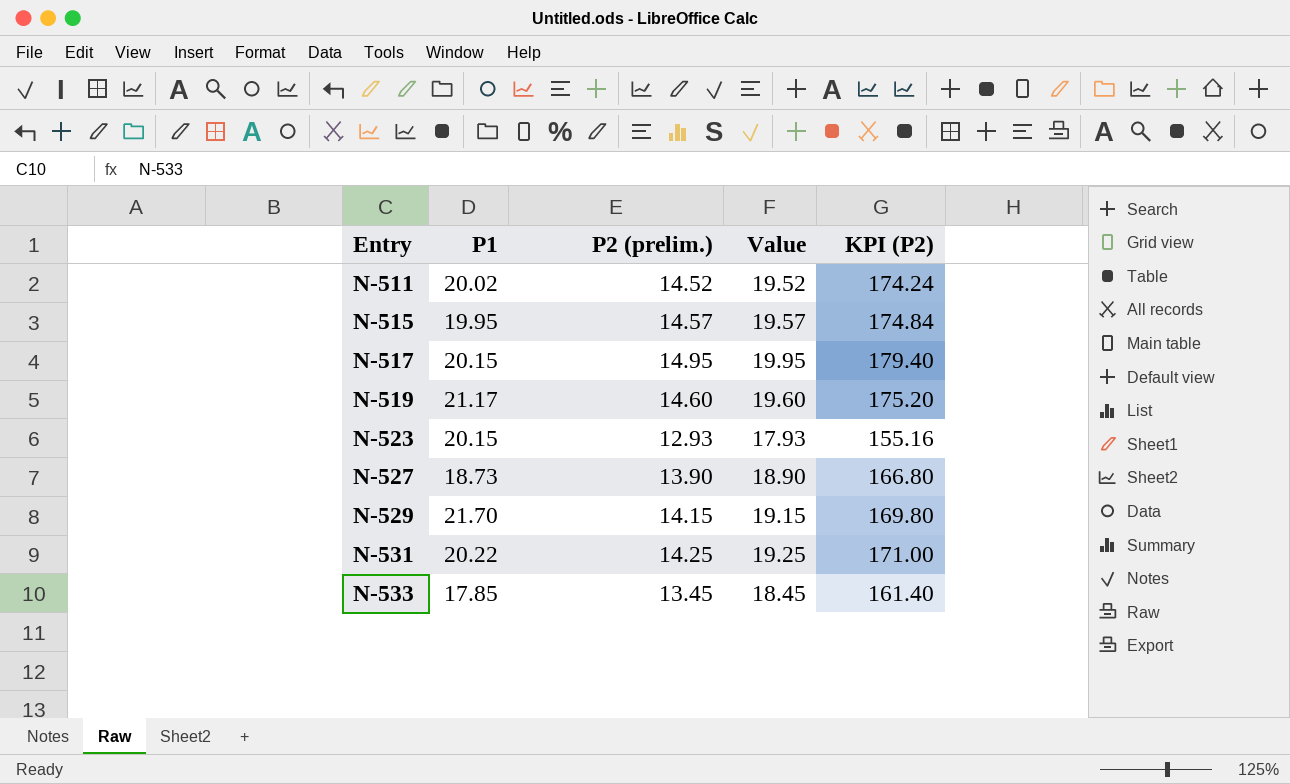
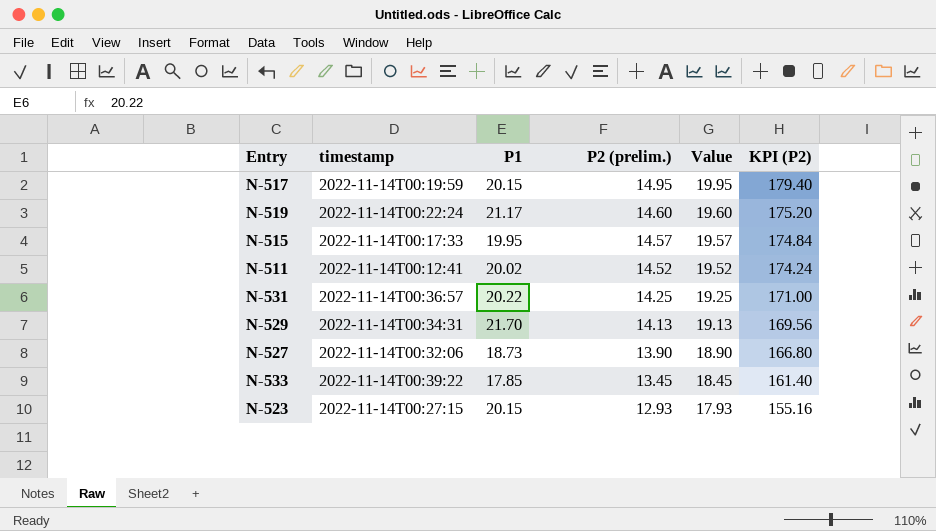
row order: Entry ascending -> P2 (prelim.) descending
column timestamp | position: none -> 2
N-529 | P2 (prelim.): 14.15 -> 14.13
N-529 | Value: 19.15 -> 19.13
N-529 | KPI (P2): 169.80 -> 169.56

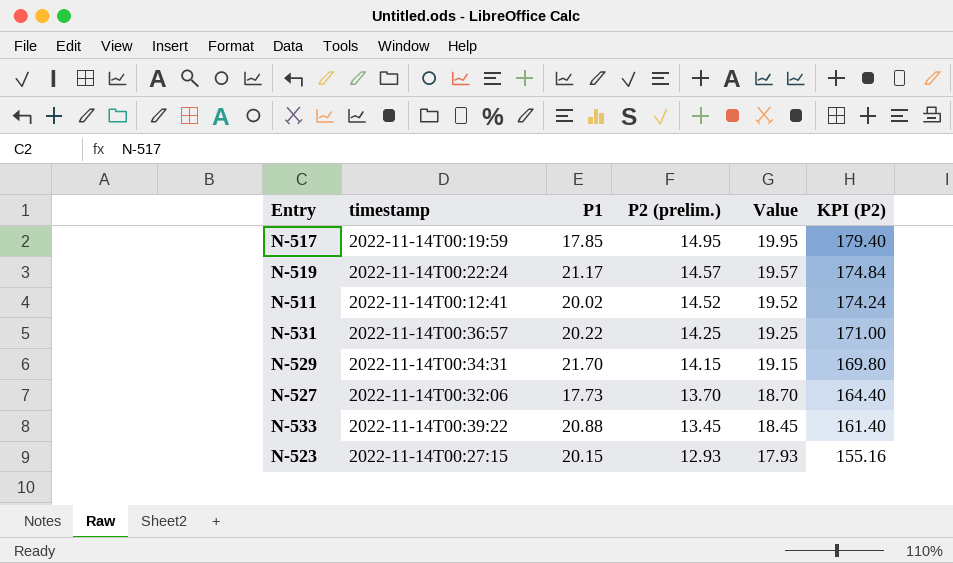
row N-515: 2022-11-14T00:17:33 | 19.95 | 14.57 | 19.57 | 174.84 -> none
N-517 | P1: 20.15 -> 17.85
N-519 | P2 (prelim.): 14.60 -> 14.57
N-519 | Value: 19.60 -> 19.57
N-519 | KPI (P2): 175.20 -> 174.84
N-529 | P2 (prelim.): 14.13 -> 14.15
N-529 | Value: 19.13 -> 19.15
N-529 | KPI (P2): 169.56 -> 169.80
N-527 | P1: 18.73 -> 17.73
N-527 | P2 (prelim.): 13.90 -> 13.70
N-527 | Value: 18.90 -> 18.70
N-527 | KPI (P2): 166.80 -> 164.40
N-533 | P1: 17.85 -> 20.88

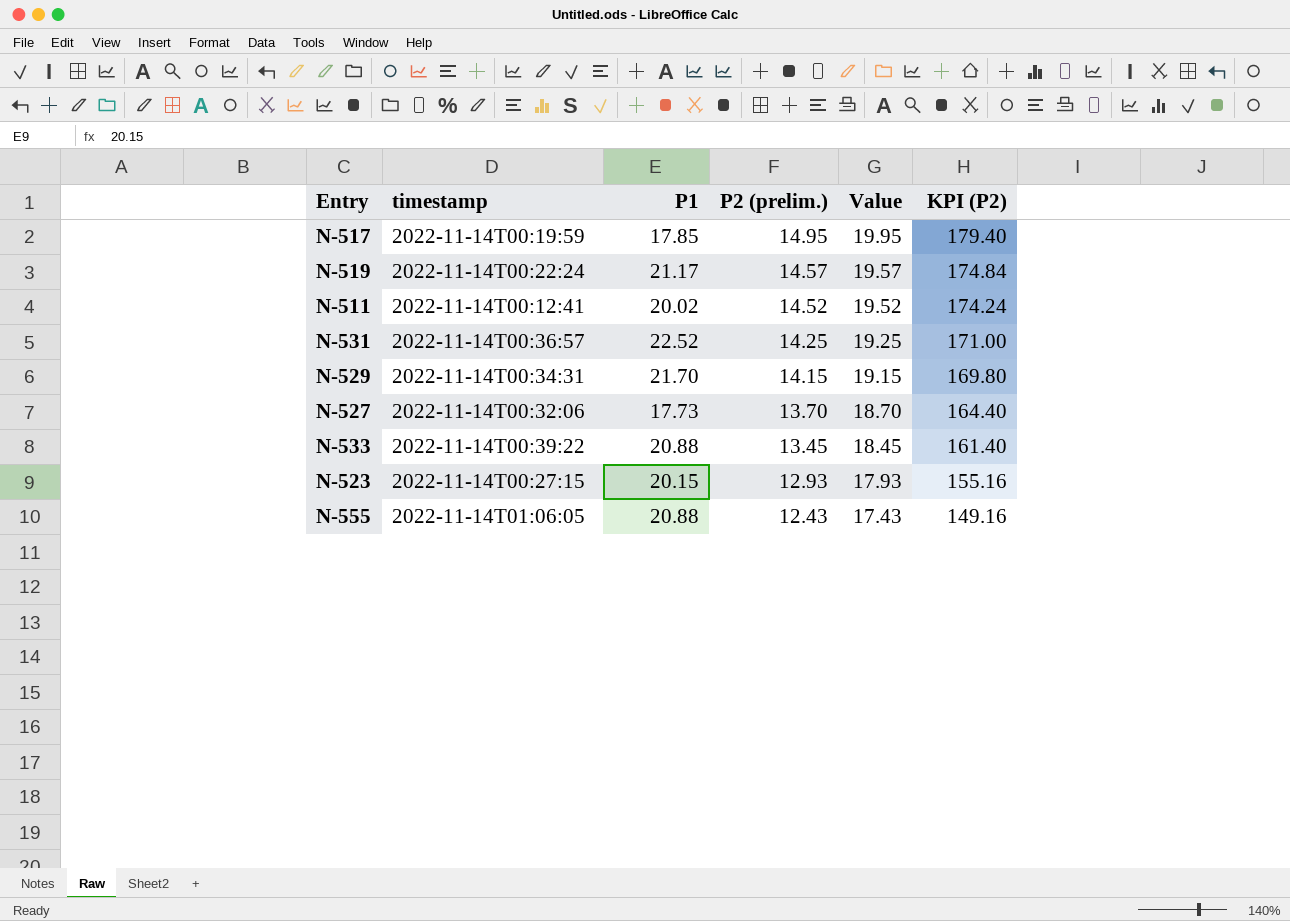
N-531 | P1: 20.22 -> 22.52
row N-555: none -> 2022-11-14T01:06:05 | 20.88 | 12.43 | 17.43 | 149.16

